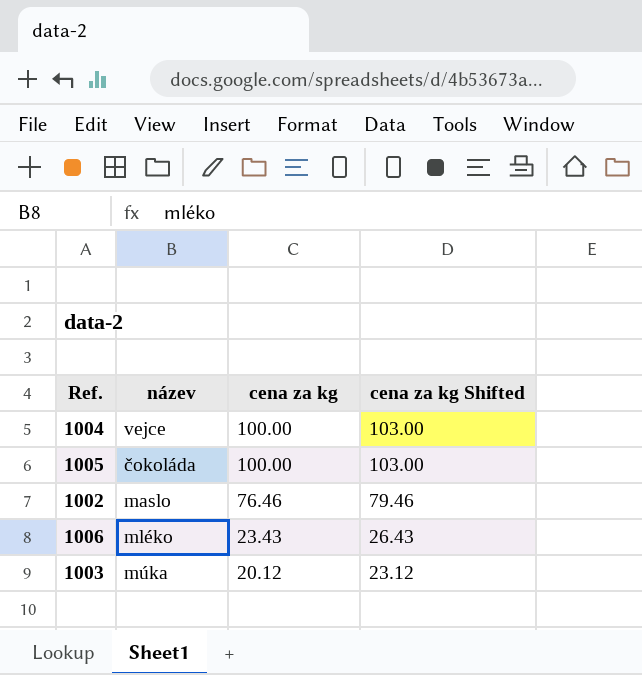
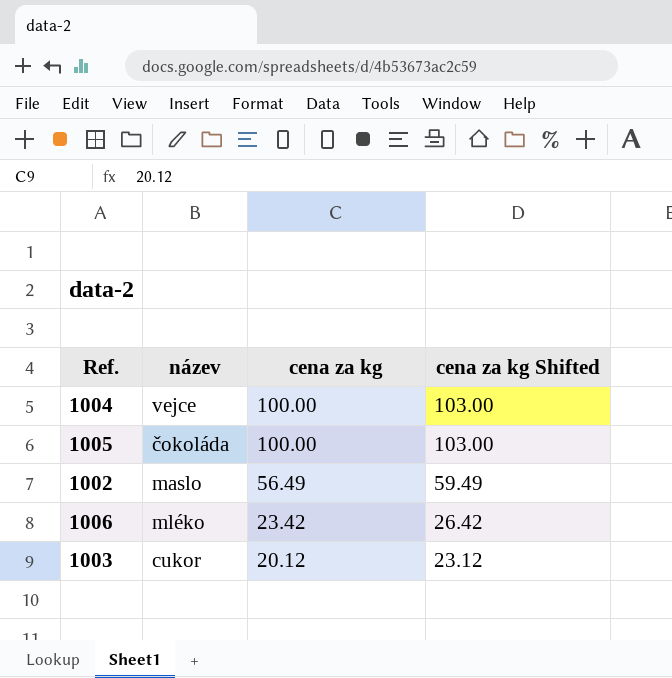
1002 | cena za kg: 76.46 -> 56.49
1002 | cena za kg Shifted: 79.46 -> 59.49
1006 | cena za kg: 23.43 -> 23.42
1006 | cena za kg Shifted: 26.43 -> 26.42
1003 | název: múka -> cukor

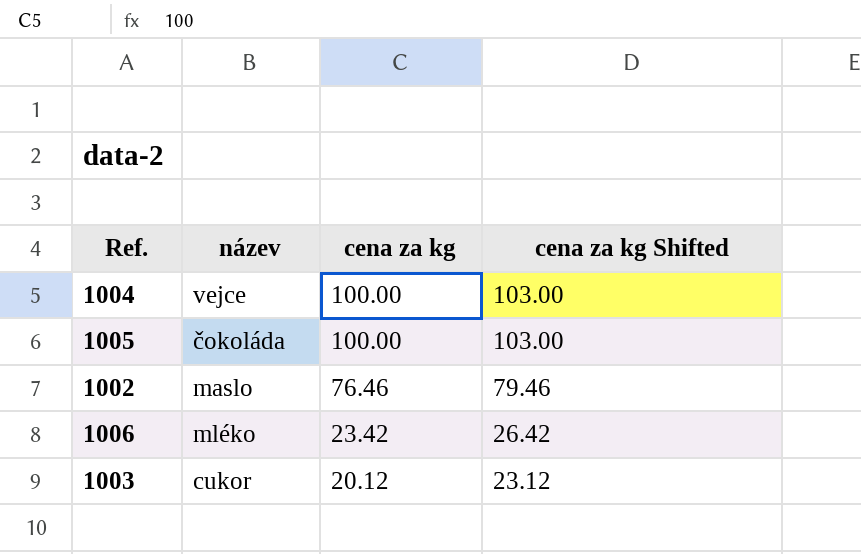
1002 | cena za kg: 56.49 -> 76.46
1002 | cena za kg Shifted: 59.49 -> 79.46

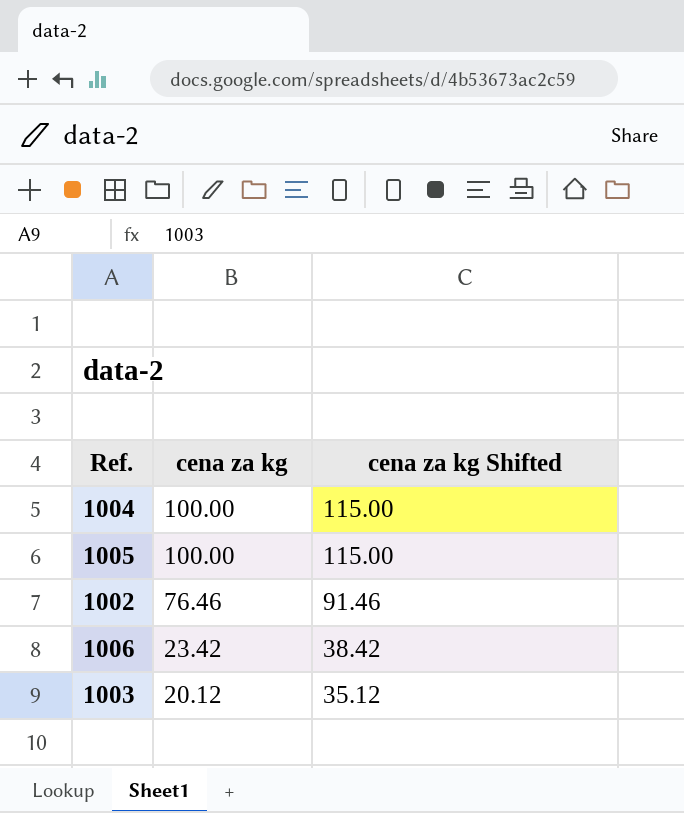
column název | position: 2 -> none
column cena za kg Shifted | formula: [cena za kg] + 3 -> [cena za kg] + 15

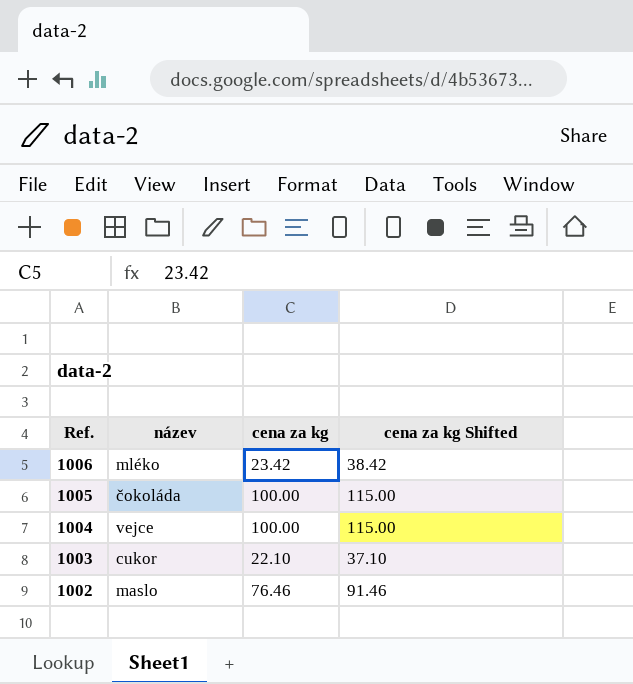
row order: cena za kg descending -> Ref. descending
column název | position: none -> 2
1003 | cena za kg: 20.12 -> 22.10
1003 | cena za kg Shifted: 35.12 -> 37.10

